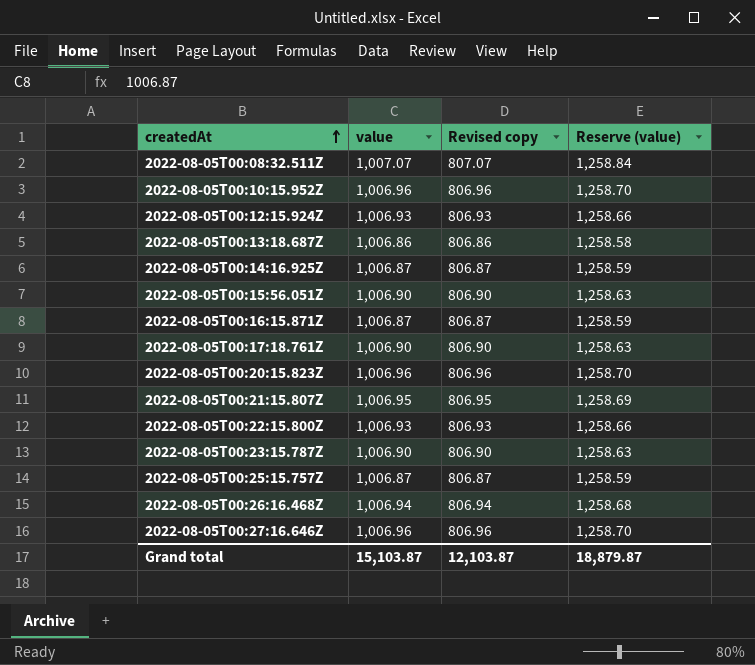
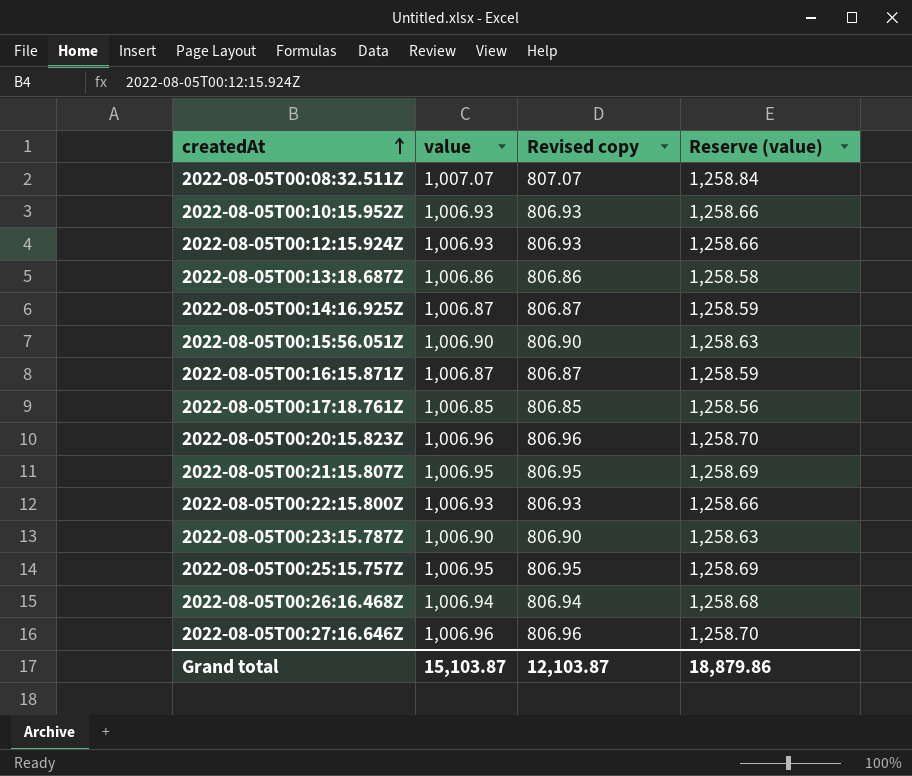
2022-08-05T00:10:15.952Z | value: 1,006.96 -> 1,006.93
2022-08-05T00:10:15.952Z | Revised copy: 806.96 -> 806.93
2022-08-05T00:10:15.952Z | Reserve (value): 1,258.70 -> 1,258.66
2022-08-05T00:17:18.761Z | value: 1,006.90 -> 1,006.85
2022-08-05T00:17:18.761Z | Revised copy: 806.90 -> 806.85
2022-08-05T00:17:18.761Z | Reserve (value): 1,258.63 -> 1,258.56
2022-08-05T00:25:15.757Z | value: 1,006.87 -> 1,006.95
2022-08-05T00:25:15.757Z | Revised copy: 806.87 -> 806.95
2022-08-05T00:25:15.757Z | Reserve (value): 1,258.59 -> 1,258.69
Grand total | Reserve (value): 18,879.87 -> 18,879.86

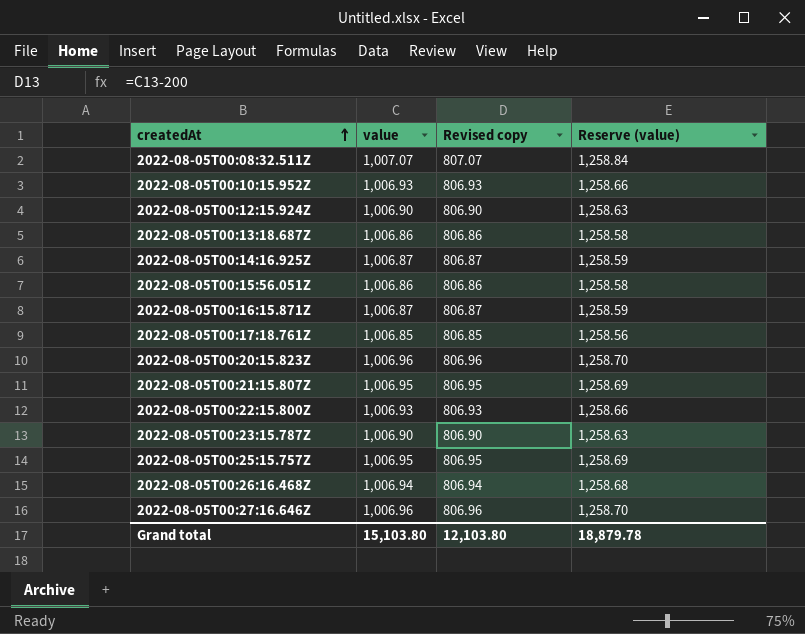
2022-08-05T00:12:15.924Z | value: 1,006.93 -> 1,006.90
2022-08-05T00:12:15.924Z | Revised copy: 806.93 -> 806.90
2022-08-05T00:12:15.924Z | Reserve (value): 1,258.66 -> 1,258.63
2022-08-05T00:15:56.051Z | value: 1,006.90 -> 1,006.86
2022-08-05T00:15:56.051Z | Revised copy: 806.90 -> 806.86
2022-08-05T00:15:56.051Z | Reserve (value): 1,258.63 -> 1,258.58
Grand total | value: 15,103.87 -> 15,103.80
Grand total | Revised copy: 12,103.87 -> 12,103.80
Grand total | Reserve (value): 18,879.86 -> 18,879.78

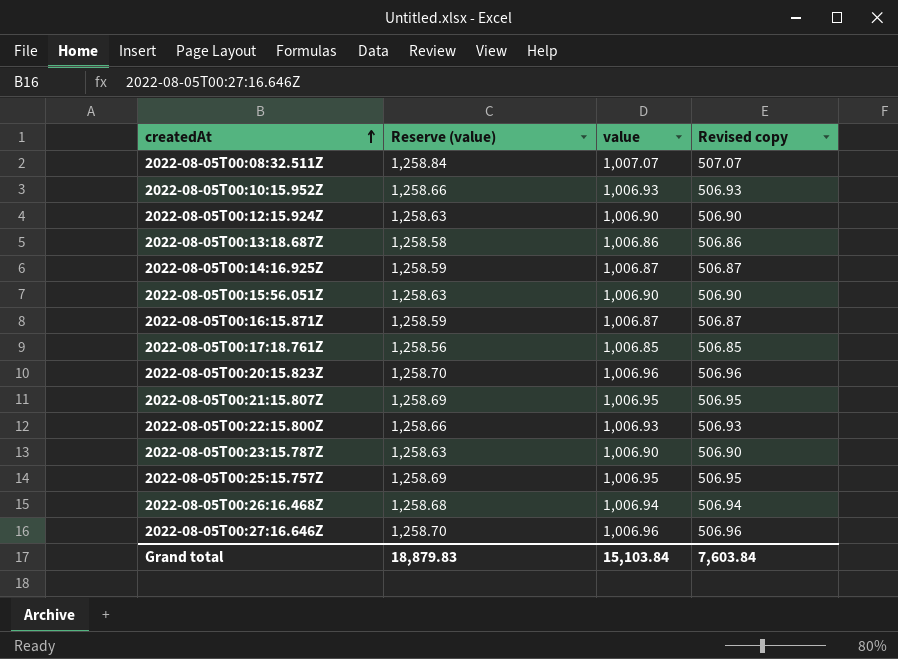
column Reserve (value) | position: 4 -> 2
column Revised copy | formula: [value] - 200 -> [value] - 500
2022-08-05T00:15:56.051Z | Reserve (value): 1,258.58 -> 1,258.63
2022-08-05T00:15:56.051Z | value: 1,006.86 -> 1,006.90
Grand total | Reserve (value): 18,879.78 -> 18,879.83
Grand total | value: 15,103.80 -> 15,103.84
Grand total | Revised copy: 12,103.80 -> 7,603.84

